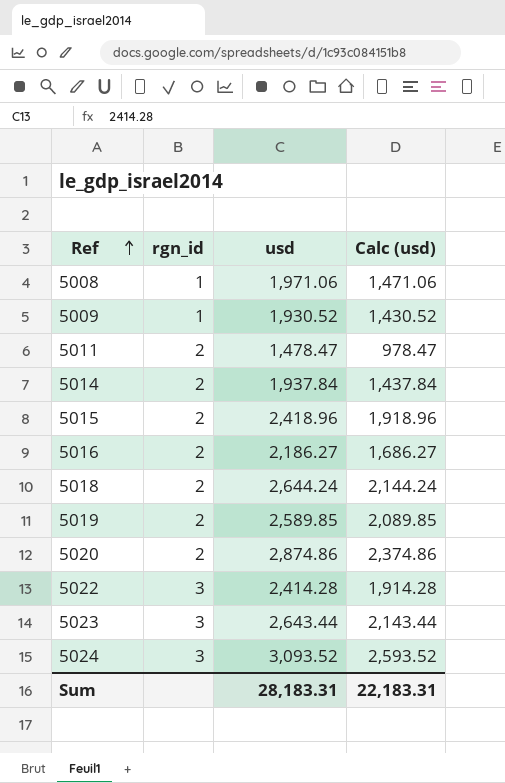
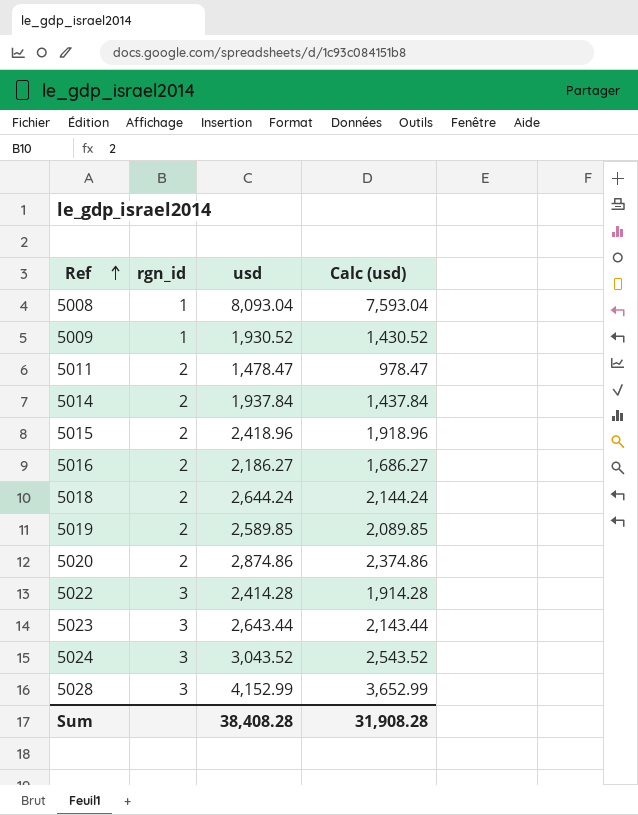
5008 | usd: 1,971.06 -> 8,093.04
5008 | Calc (usd): 1,471.06 -> 7,593.04
5024 | usd: 3,093.52 -> 3,043.52
5024 | Calc (usd): 2,593.52 -> 2,543.52
row 5028: none -> 3 | 4,152.99 | 3,652.99
Sum | usd: 28,183.31 -> 38,408.28
Sum | Calc (usd): 22,183.31 -> 31,908.28

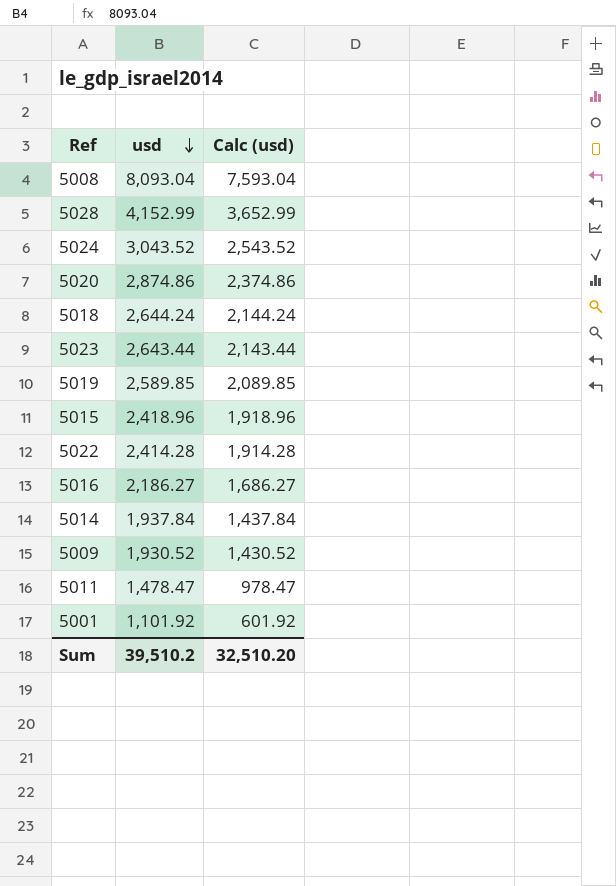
row order: Ref ascending -> usd descending
column rgn_id | position: 2 -> none
row 5001: none -> 1,101.92 | 601.92
Sum | usd: 38,408.28 -> 39,510.2
Sum | Calc (usd): 31,908.28 -> 32,510.20

